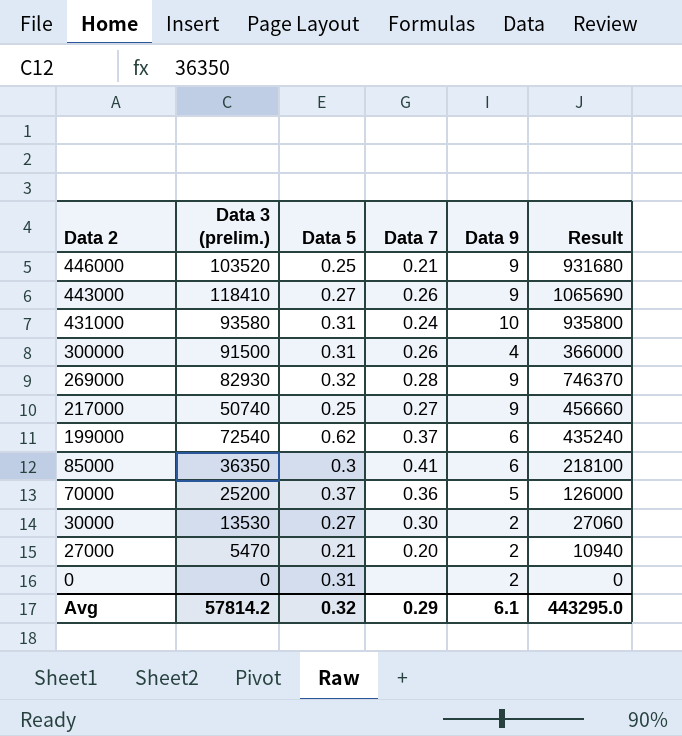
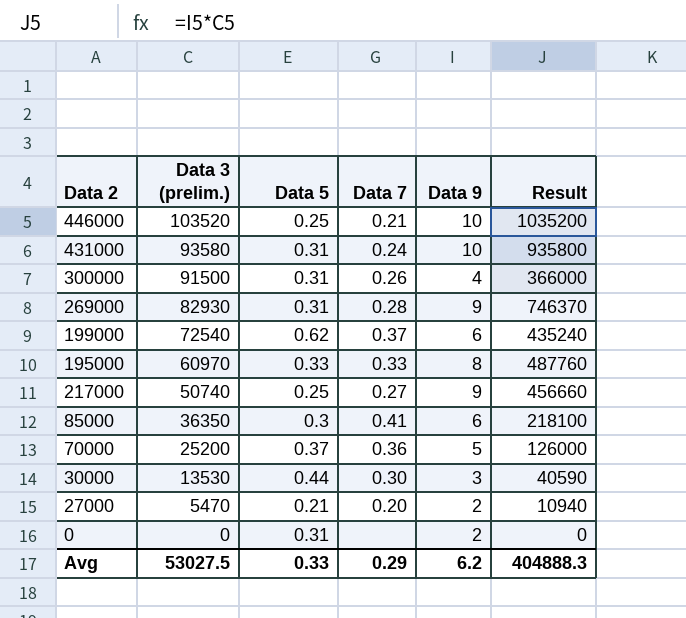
row order: Data 2 descending -> Data 3 (prelim.) descending
row 443000: 118410 | 0.27 | 0.26 | 9 | 1065690 -> none
446000 | Data 9: 9 -> 10
446000 | Result: 931680 -> 1035200
269000 | Data 5: 0.32 -> 0.31
row 195000: none -> 60970 | 0.33 | 0.33 | 8 | 487760
30000 | Data 5: 0.27 -> 0.44
30000 | Data 9: 2 -> 3
30000 | Result: 27060 -> 40590
Avg | Data 3 (prelim.): 57814.2 -> 53027.5
Avg | Data 5: 0.32 -> 0.33
Avg | Data 9: 6.1 -> 6.2
Avg | Result: 443295.0 -> 404888.3

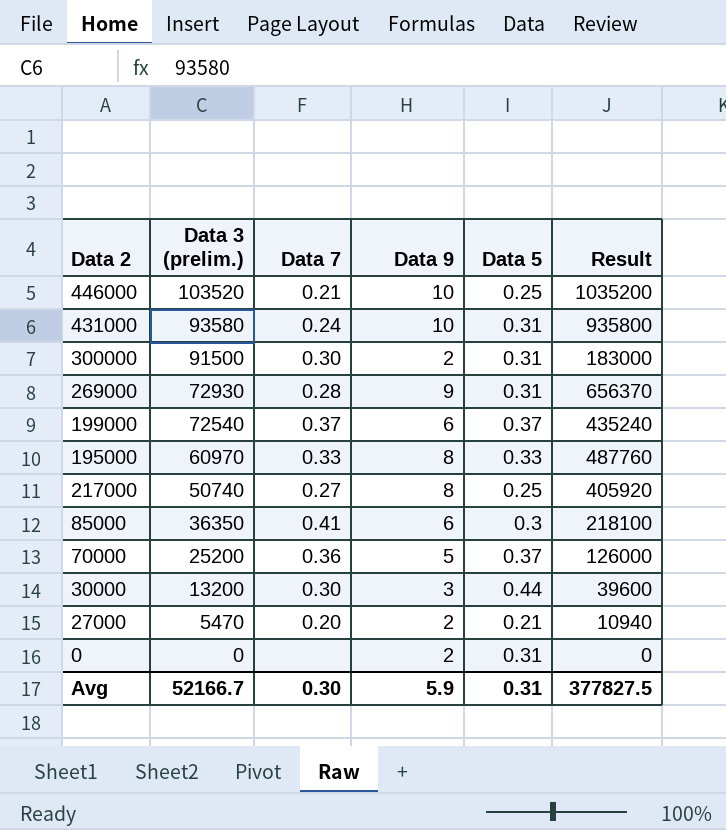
column Data 5 | position: 3 -> 5
300000 | Data 7: 0.26 -> 0.30
300000 | Data 9: 4 -> 2
300000 | Result: 366000 -> 183000
269000 | Data 3 (prelim.): 82930 -> 72930
269000 | Result: 746370 -> 656370
199000 | Data 5: 0.62 -> 0.37
217000 | Data 9: 9 -> 8
217000 | Result: 456660 -> 405920
30000 | Data 3 (prelim.): 13530 -> 13200
30000 | Result: 40590 -> 39600
Avg | Data 3 (prelim.): 53027.5 -> 52166.7
Avg | Data 7: 0.29 -> 0.30
Avg | Data 9: 6.2 -> 5.9
Avg | Data 5: 0.33 -> 0.31
Avg | Result: 404888.3 -> 377827.5

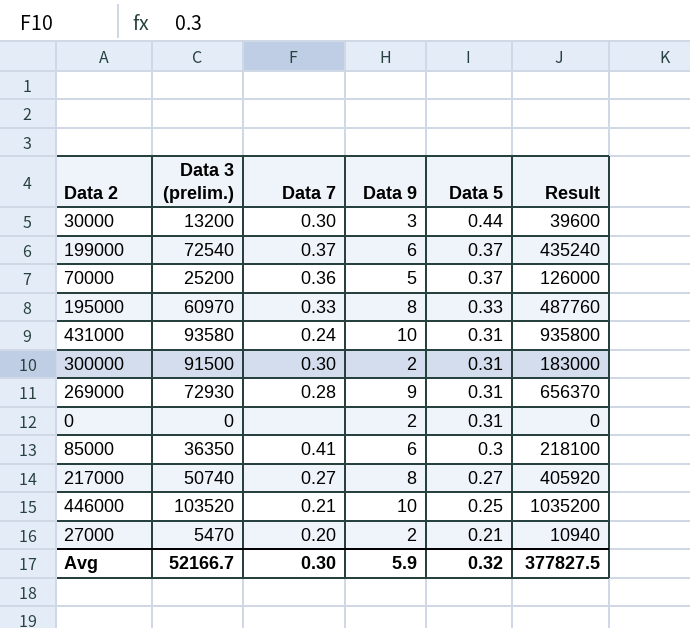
row order: Data 3 (prelim.) descending -> Data 5 descending
217000 | Data 5: 0.25 -> 0.27
Avg | Data 5: 0.31 -> 0.32

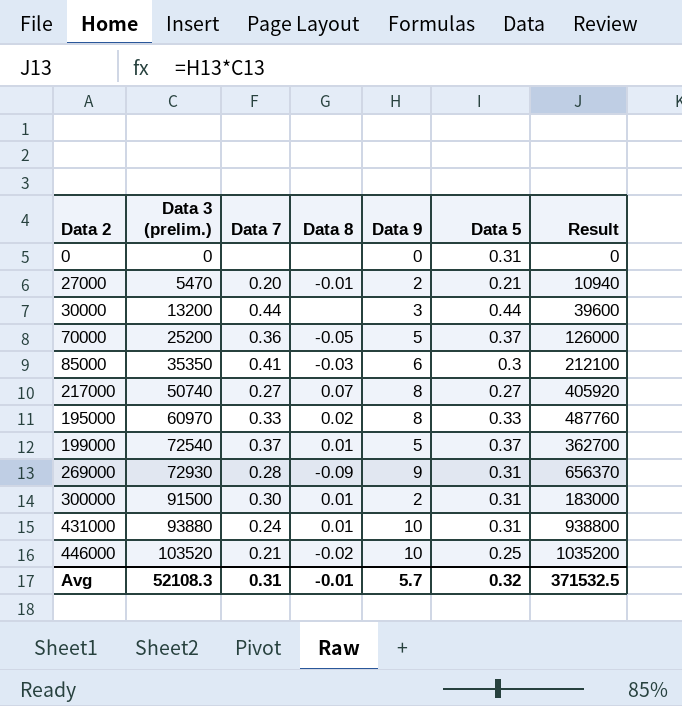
row order: Data 5 descending -> Data 3 (prelim.) ascending
column Data 8 | position: none -> 4
0 | Data 9: 2 -> 0
30000 | Data 7: 0.30 -> 0.44
85000 | Data 3 (prelim.): 36350 -> 35350
85000 | Result: 218100 -> 212100
199000 | Data 9: 6 -> 5
199000 | Result: 435240 -> 362700
431000 | Data 3 (prelim.): 93580 -> 93880
431000 | Result: 935800 -> 938800
Avg | Data 3 (prelim.): 52166.7 -> 52108.3
Avg | Data 7: 0.30 -> 0.31
Avg | Data 9: 5.9 -> 5.7
Avg | Result: 377827.5 -> 371532.5

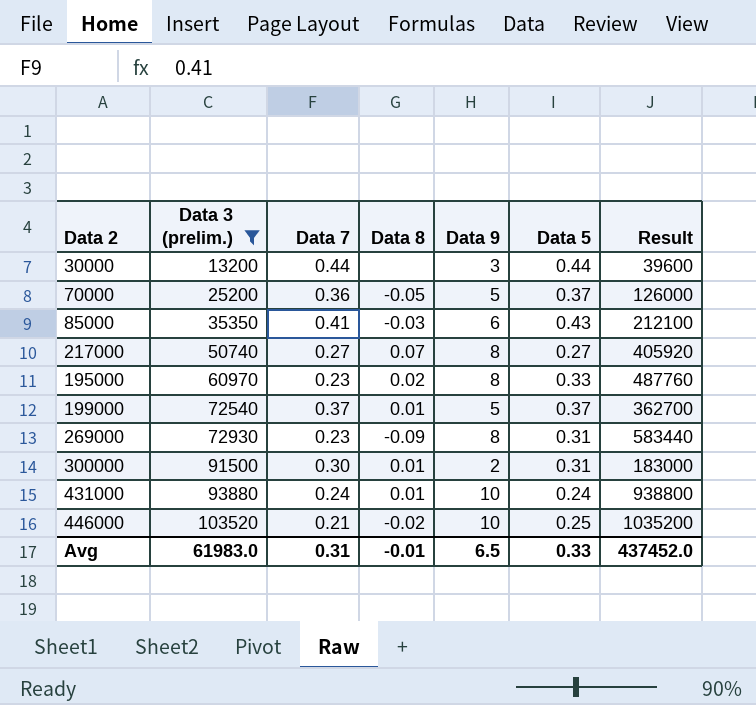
filter: none -> Data 3 (prelim.) >= 13200
85000 | Data 5: 0.3 -> 0.43
195000 | Data 7: 0.33 -> 0.23
269000 | Data 7: 0.28 -> 0.23
269000 | Data 9: 9 -> 8
269000 | Result: 656370 -> 583440
431000 | Data 5: 0.31 -> 0.24
Avg | Data 3 (prelim.): 52108.3 -> 61983.0
Avg | Data 9: 5.7 -> 6.5
Avg | Data 5: 0.32 -> 0.33
Avg | Result: 371532.5 -> 437452.0

